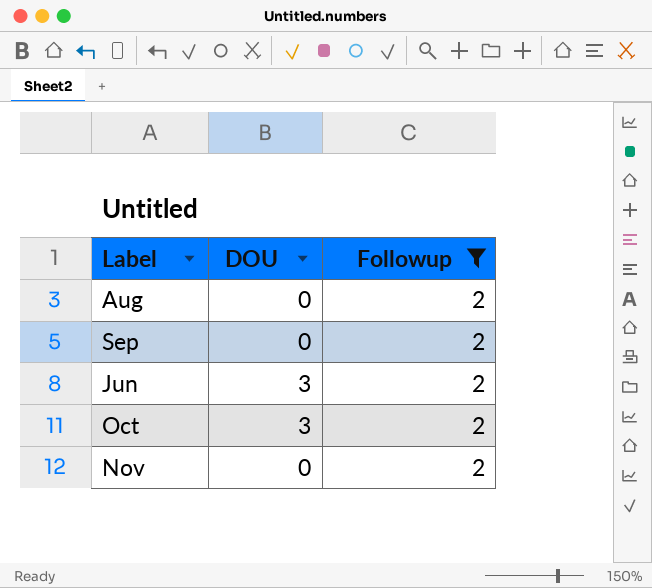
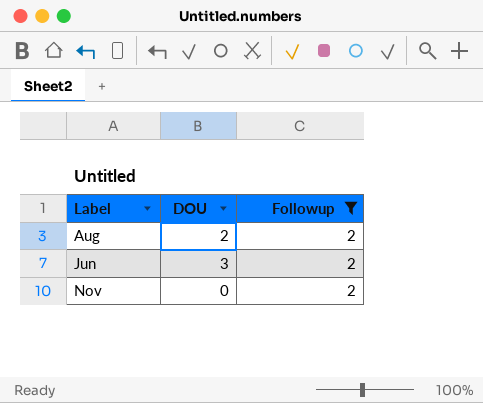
row Sep: 0 | 2 -> none
row Oct: 3 | 2 -> none
Aug | DOU: 0 -> 2

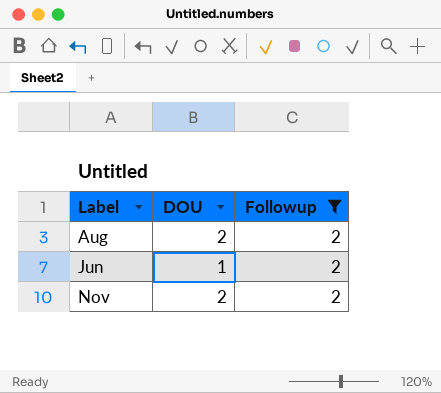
Jun | DOU: 3 -> 1
Nov | DOU: 0 -> 2

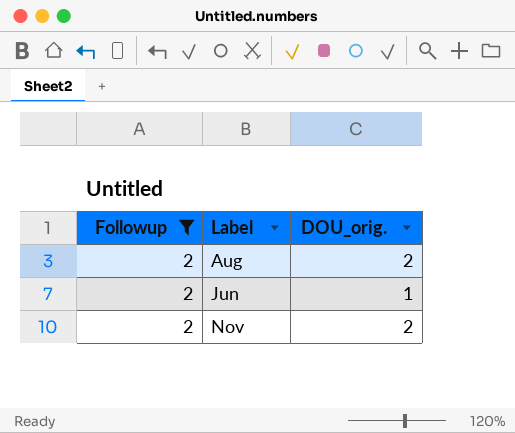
column Followup | position: 3 -> 1
column name: DOU -> DOU_orig.

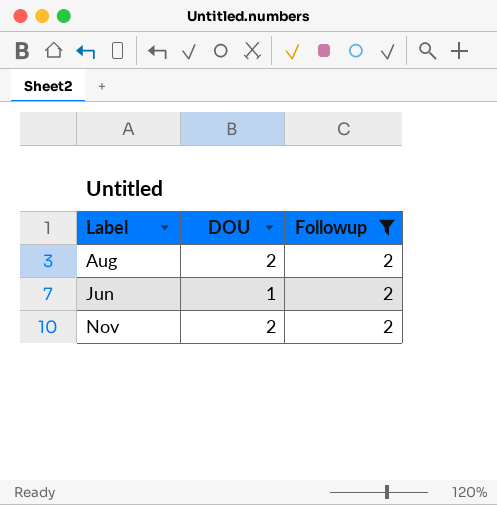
column name: DOU_orig. -> DOU
column Followup | position: 1 -> 3

